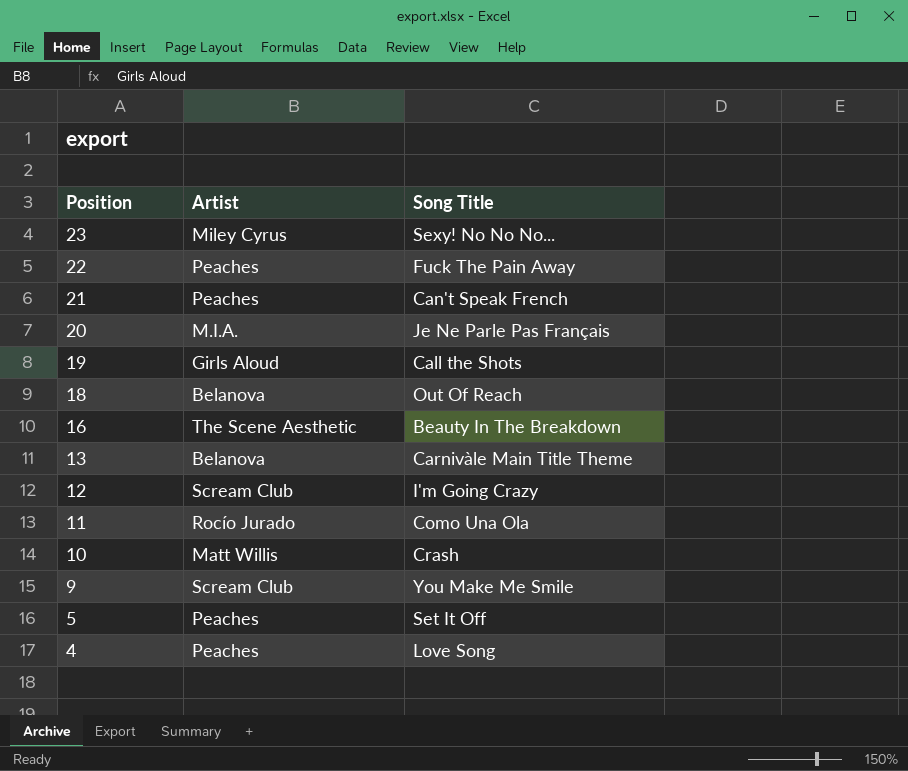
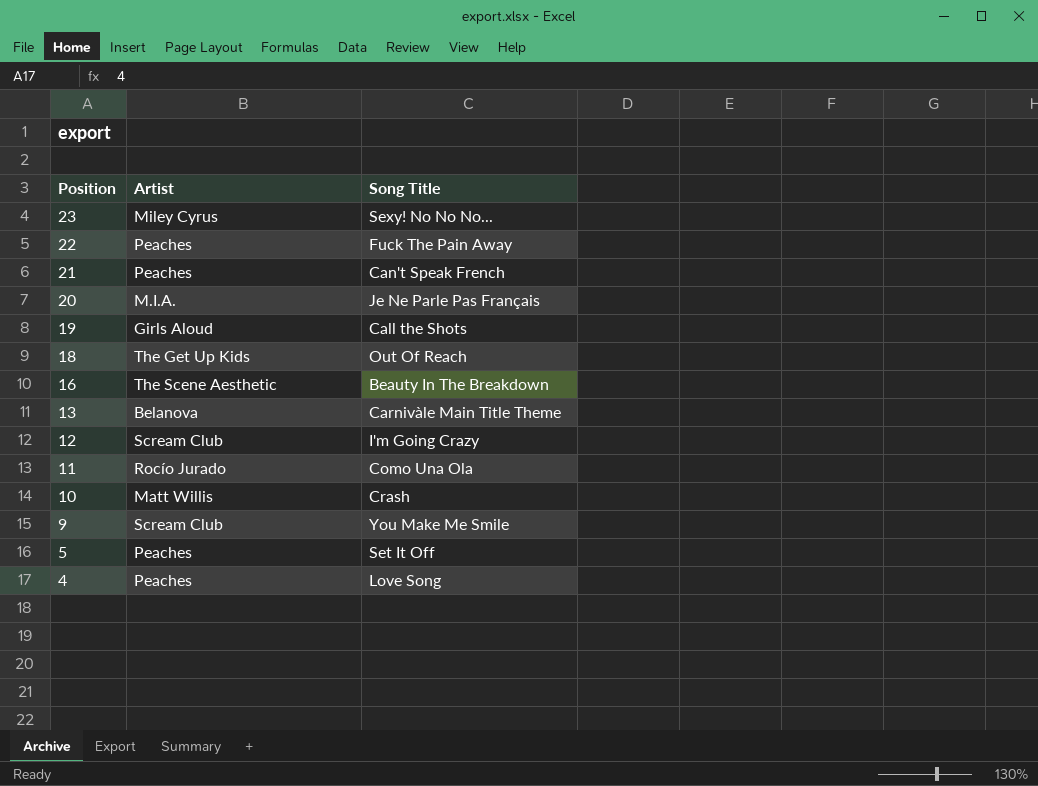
18 | Artist: Belanova -> The Get Up Kids

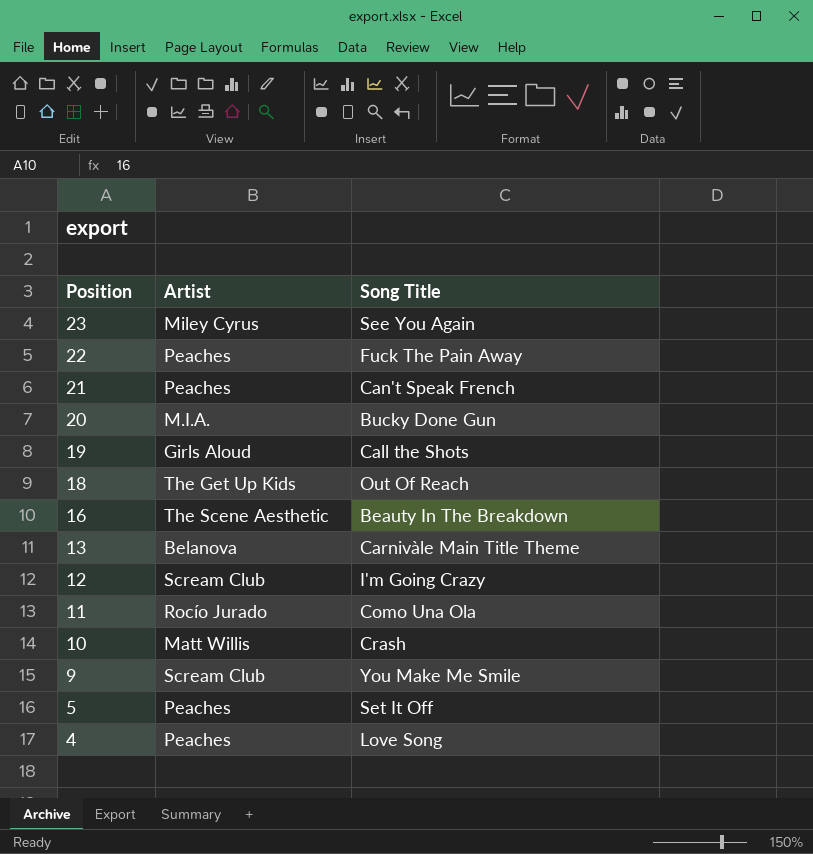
23 | Song Title: Sexy! No No No... -> See You Again
20 | Song Title: Je Ne Parle Pas Français -> Bucky Done Gun

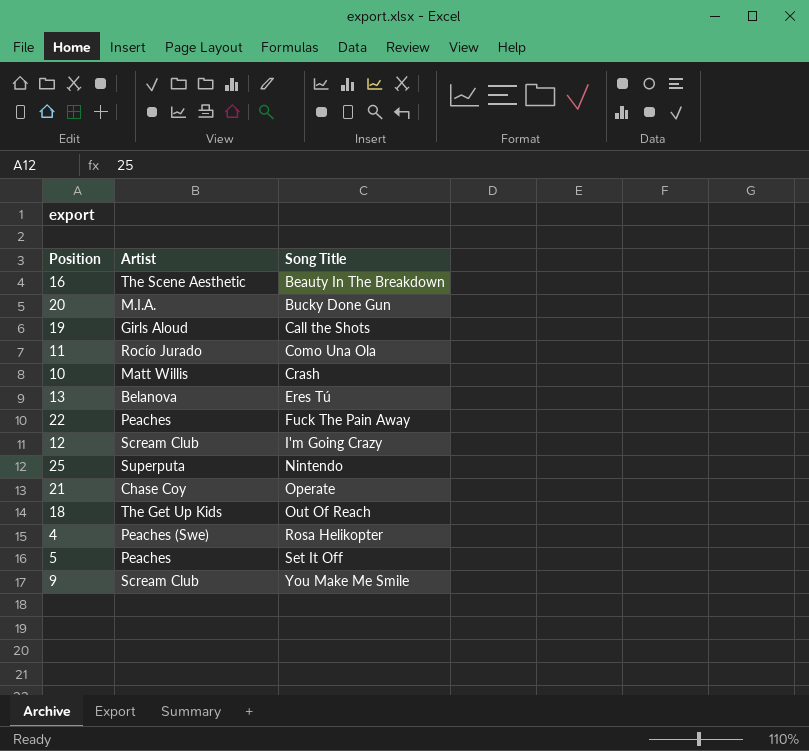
row order: Position descending -> Song Title ascending
row 23: Miley Cyrus | See You Again -> none
13 | Song Title: Carnivàle Main Title Theme -> Eres Tú
row 25: none -> Superputa | Nintendo
21 | Artist: Peaches -> Chase Coy
21 | Song Title: Can't Speak French -> Operate
4 | Artist: Peaches -> Peaches (Swe)
4 | Song Title: Love Song -> Rosa Helikopter

